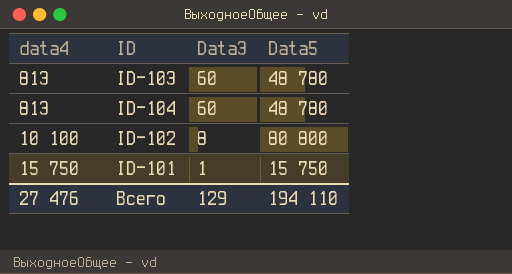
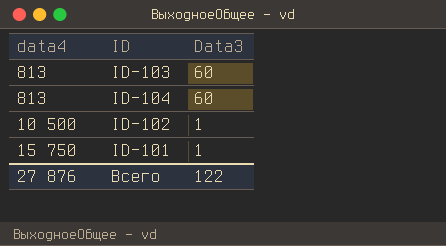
column Data5 | formula: [data4] * [Data3] -> none
ID-102 | data4: 10 100 -> 10 500
ID-102 | Data3: 8 -> 1
Всего | data4: 27 476 -> 27 876
Всего | Data3: 129 -> 122

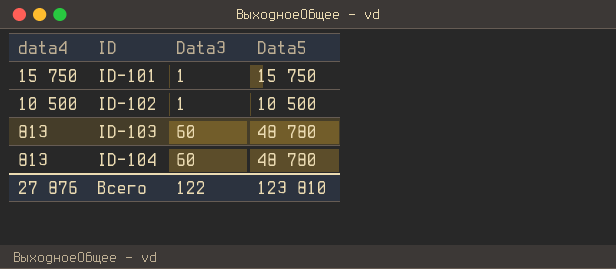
row order: data4 ascending -> data4 descending
column Data5 | formula: none -> [data4] * [Data3]

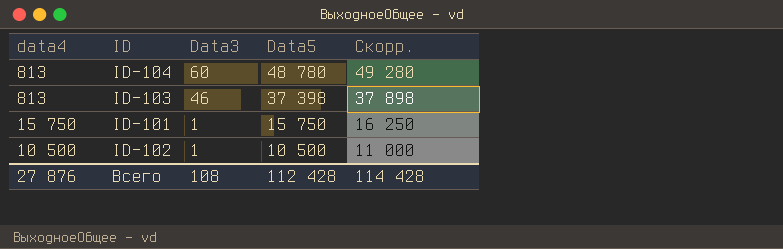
row order: data4 descending -> Data3 descending
column Скорр. | formula: none -> [Data5] + 500
ID-103 | Data3: 60 -> 46
ID-103 | Data5: 48 780 -> 37 398
Всего | Data3: 122 -> 108
Всего | Data5: 123 810 -> 112 428

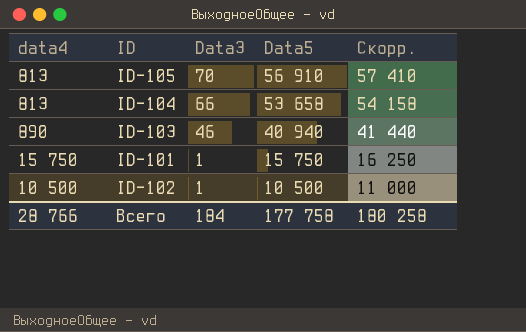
row ID-105: none -> 813 | 70 | 56 910 | 57 410
ID-104 | Data3: 60 -> 66
ID-104 | Data5: 48 780 -> 53 658
ID-104 | Скорр.: 49 280 -> 54 158
ID-103 | data4: 813 -> 890
ID-103 | Data5: 37 398 -> 40 940
ID-103 | Скорр.: 37 898 -> 41 440
Всего | data4: 27 876 -> 28 766
Всего | Data3: 108 -> 184
Всего | Data5: 112 428 -> 177 758
Всего | Скорр.: 114 428 -> 180 258

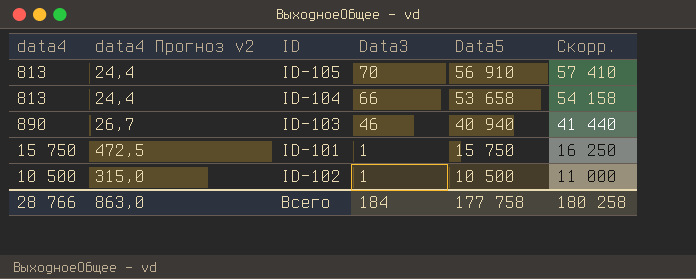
column data4 Прогноз v2 | formula: none -> [data4] * 0,03

